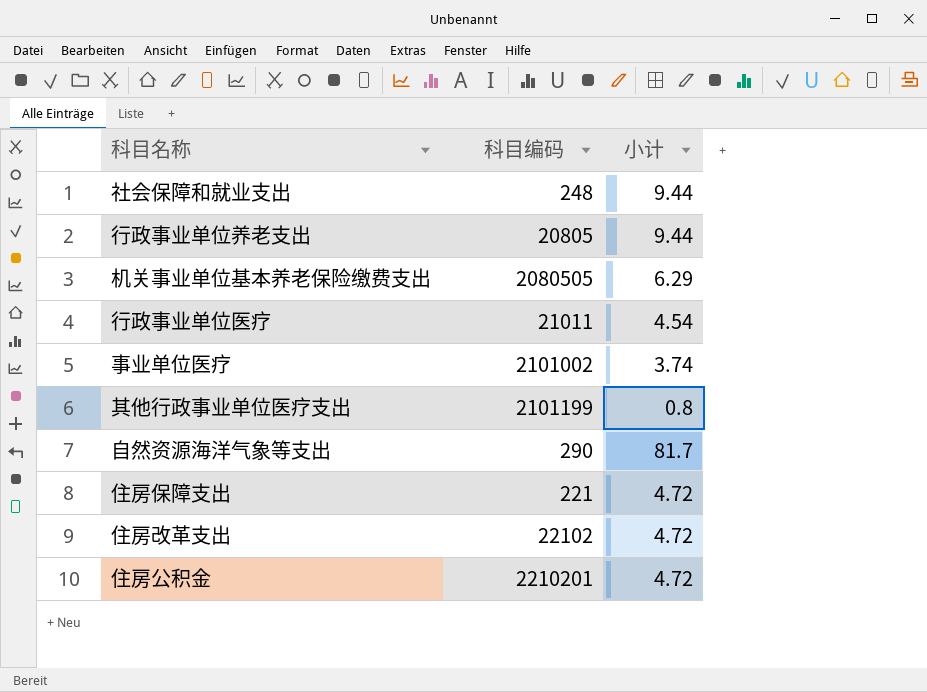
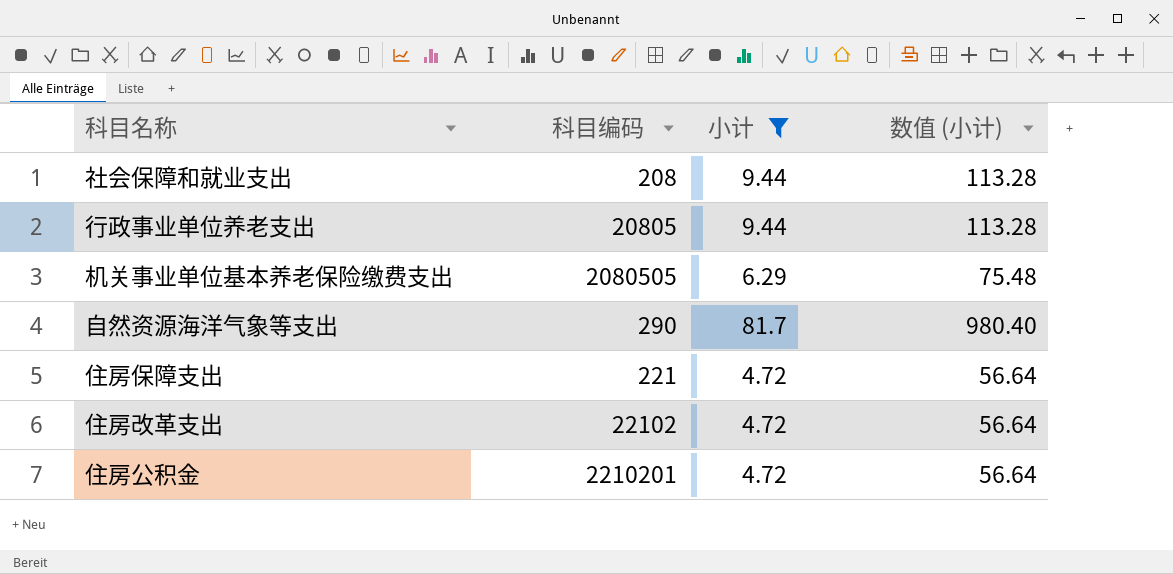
filter: none -> 小计 >= 4.72
column 数值 (小计) | formula: none -> [小计] * 12
社会保障和就业支出 | 科目编码: 248 -> 208

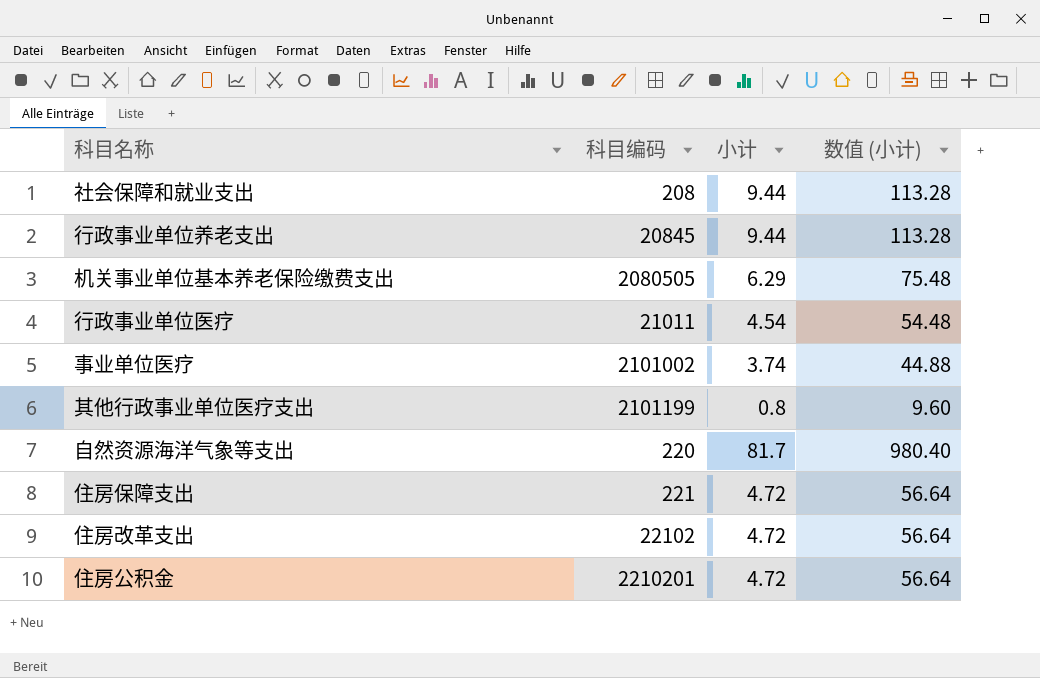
filter: 小计 >= 4.72 -> none
行政事业单位养老支出 | 科目编码: 20805 -> 20845
自然资源海洋气象等支出 | 科目编码: 290 -> 220

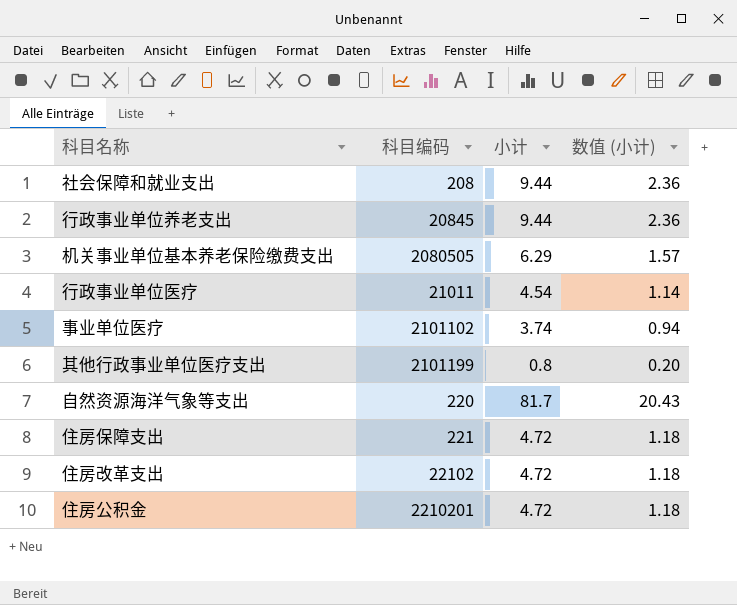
column 数值 (小计) | formula: [小计] * 12 -> [小计] * 0.25
事业单位医疗 | 科目编码: 2101002 -> 2101102

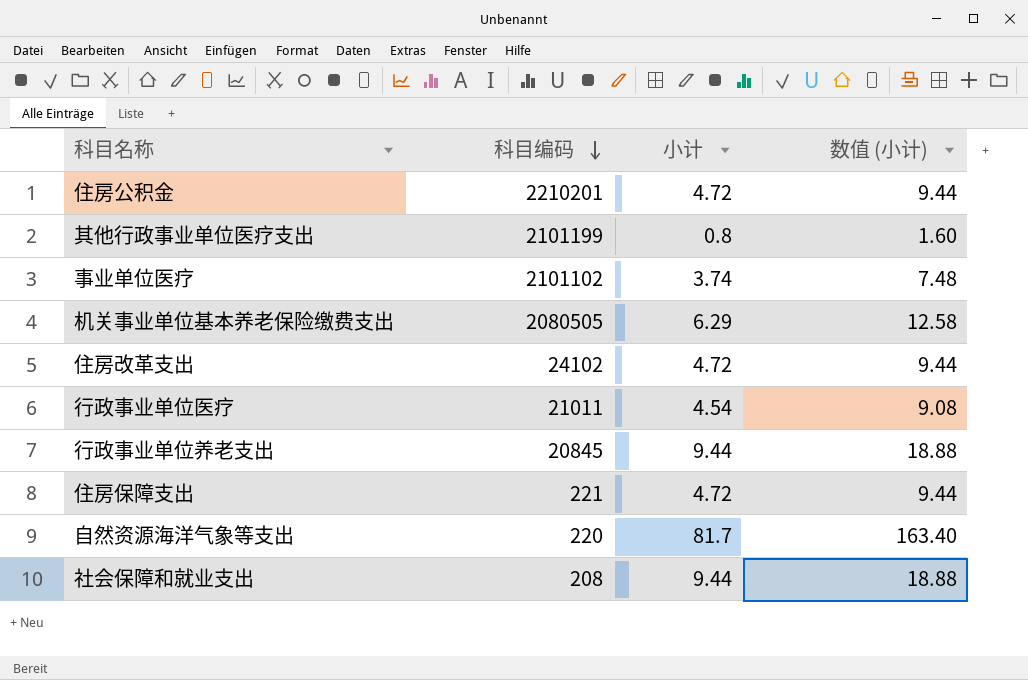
row order: none -> 科目编码 descending
column 数值 (小计) | formula: [小计] * 0.25 -> [小计] * 2
住房改革支出 | 科目编码: 22102 -> 24102

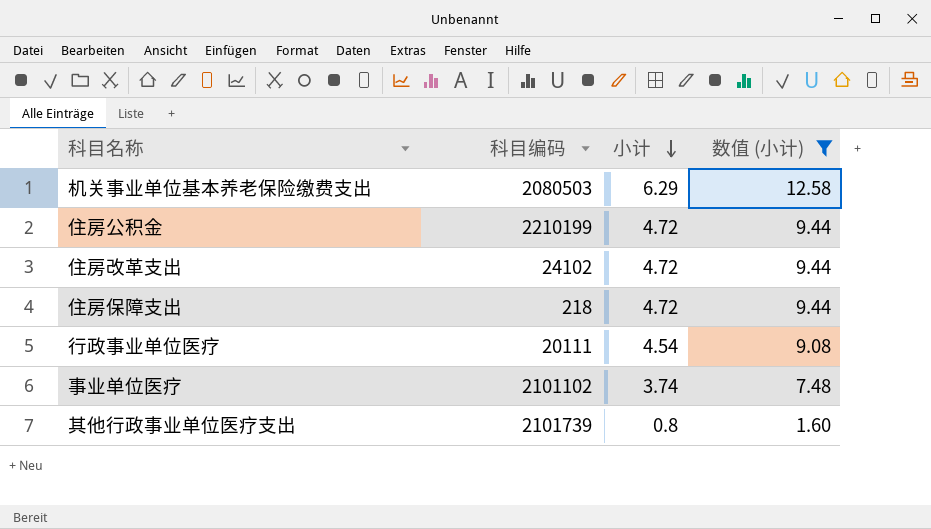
filter: none -> 数值 (小计) <= 12.58
row order: 科目编码 descending -> 小计 descending
机关事业单位基本养老保险缴费支出 | 科目编码: 2080505 -> 2080503
住房公积金 | 科目编码: 2210201 -> 2210199
住房保障支出 | 科目编码: 221 -> 218
行政事业单位医疗 | 科目编码: 21011 -> 20111
其他行政事业单位医疗支出 | 科目编码: 2101199 -> 2101739

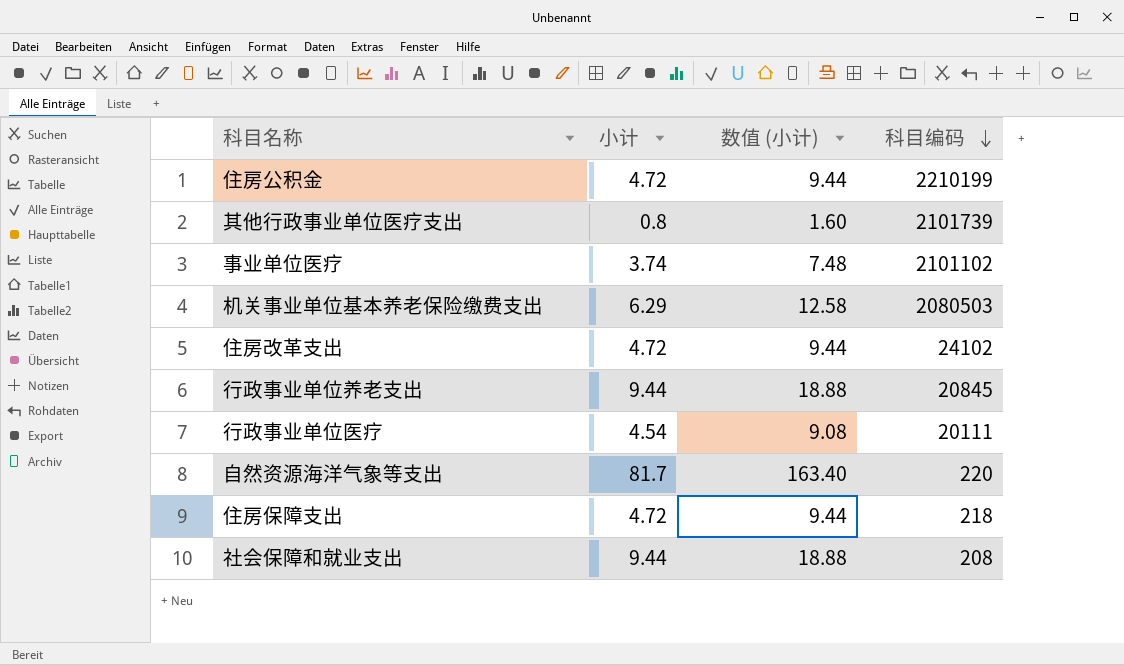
filter: 数值 (小计) <= 12.58 -> none
row order: 小计 descending -> 科目编码 descending
column 科目编码 | position: 2 -> 4

